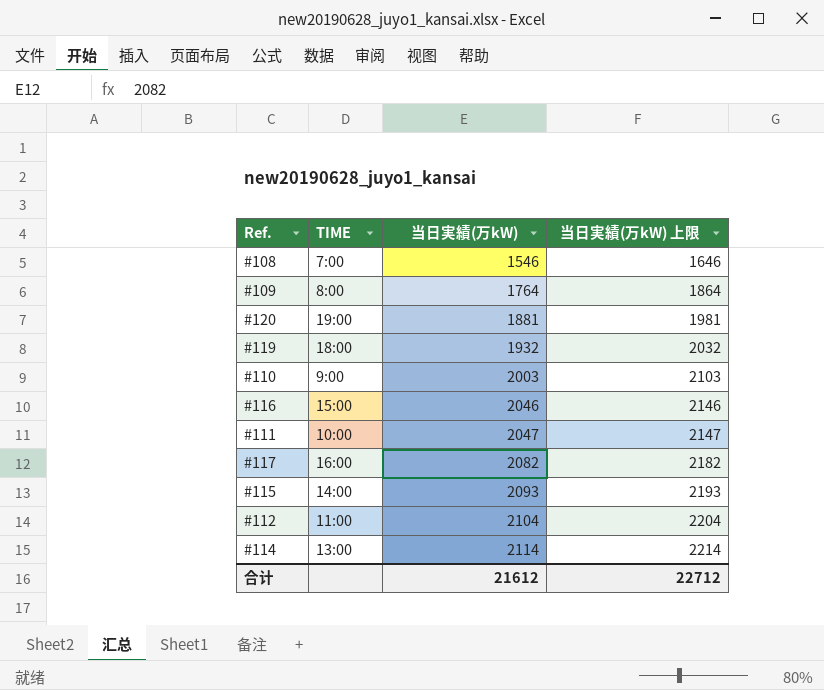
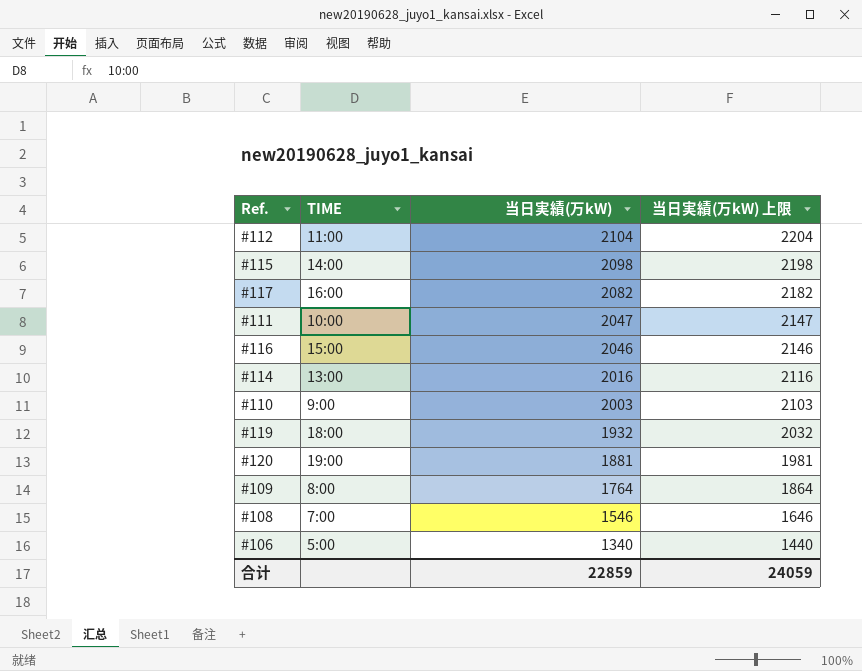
row order: 当日実績(万kW) ascending -> 当日実績(万kW) descending
#115 | 当日実績(万kW): 2093 -> 2098
#115 | 当日実績(万kW) 上限: 2193 -> 2198
#114 | 当日実績(万kW): 2114 -> 2016
#114 | 当日実績(万kW) 上限: 2214 -> 2116
row #106: none -> 5:00 | 1340 | 1440
合计 | 当日実績(万kW): 21612 -> 22859
合计 | 当日実績(万kW) 上限: 22712 -> 24059

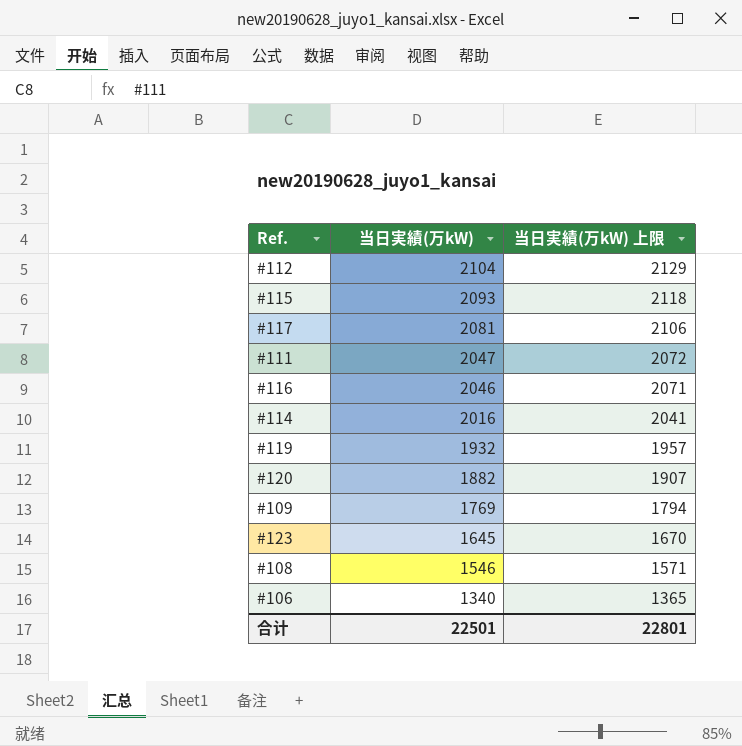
column TIME | position: 2 -> none
column 当日実績(万kW) 上限 | formula: [当日実績(万kW)] + 100 -> [当日実績(万kW)] + 25
row #110: 9:00 | 2003 | 2103 -> none
#115 | 当日実績(万kW): 2098 -> 2093
#117 | 当日実績(万kW): 2082 -> 2081
#120 | 当日実績(万kW): 1881 -> 1882
#109 | 当日実績(万kW): 1764 -> 1769
row #123: none -> 1645 | 1670
合计 | 当日実績(万kW): 22859 -> 22501
合计 | 当日実績(万kW) 上限: 24059 -> 22801

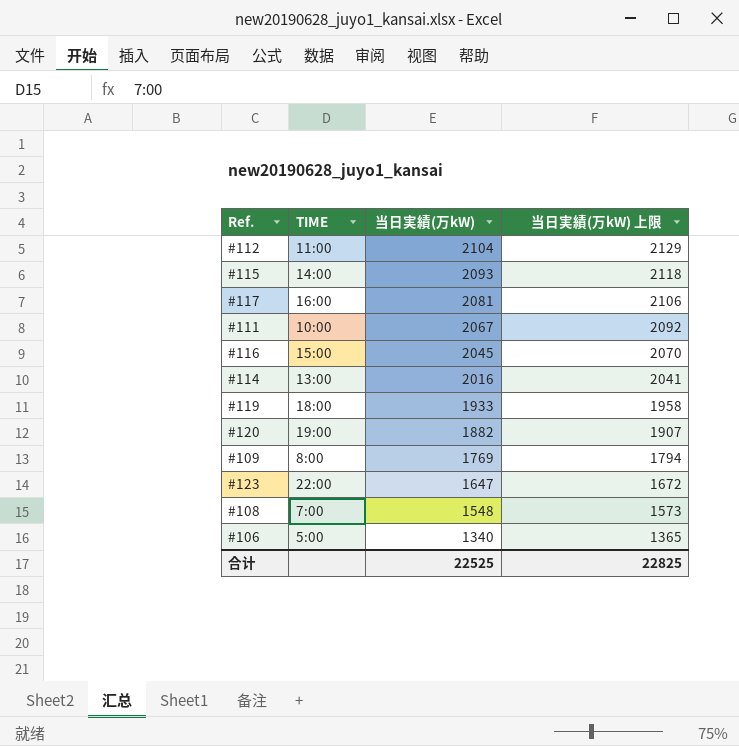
column TIME | position: none -> 2
#111 | 当日実績(万kW): 2047 -> 2067
#111 | 当日実績(万kW) 上限: 2072 -> 2092
#116 | 当日実績(万kW): 2046 -> 2045
#116 | 当日実績(万kW) 上限: 2071 -> 2070
#119 | 当日実績(万kW): 1932 -> 1933
#119 | 当日実績(万kW) 上限: 1957 -> 1958
#123 | 当日実績(万kW): 1645 -> 1647
#123 | 当日実績(万kW) 上限: 1670 -> 1672
#108 | 当日実績(万kW): 1546 -> 1548
#108 | 当日実績(万kW) 上限: 1571 -> 1573
合计 | 当日実績(万kW): 22501 -> 22525
合计 | 当日実績(万kW) 上限: 22801 -> 22825

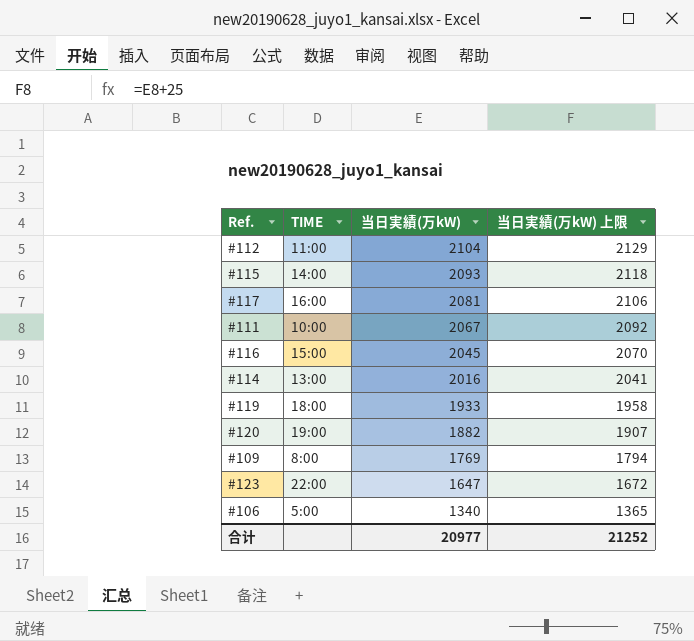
row #108: 7:00 | 1548 | 1573 -> none
合计 | 当日実績(万kW): 22525 -> 20977
合计 | 当日実績(万kW) 上限: 22825 -> 21252

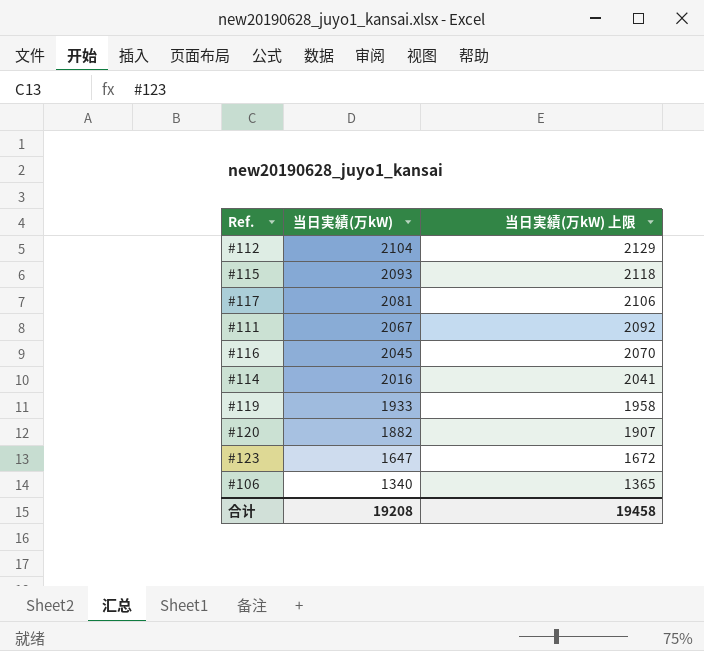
column TIME | position: 2 -> none
row #109: 8:00 | 1769 | 1794 -> none
合计 | 当日実績(万kW): 20977 -> 19208
合计 | 当日実績(万kW) 上限: 21252 -> 19458

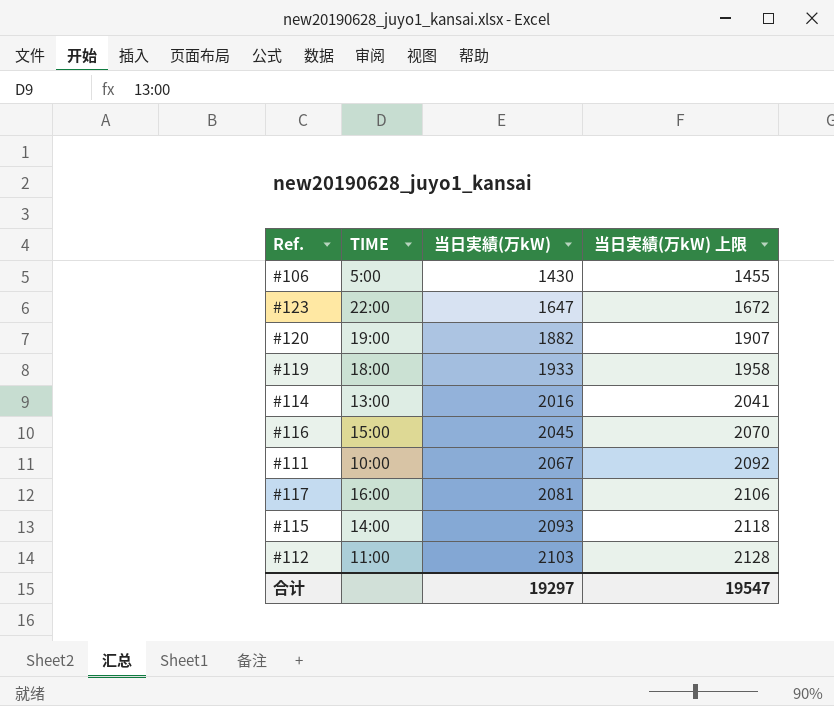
row order: 当日実績(万kW) descending -> 当日実績(万kW) ascending
column TIME | position: none -> 2
#106 | 当日実績(万kW): 1340 -> 1430
#106 | 当日実績(万kW) 上限: 1365 -> 1455
#112 | 当日実績(万kW): 2104 -> 2103
#112 | 当日実績(万kW) 上限: 2129 -> 2128
合计 | 当日実績(万kW): 19208 -> 19297
合计 | 当日実績(万kW) 上限: 19458 -> 19547

